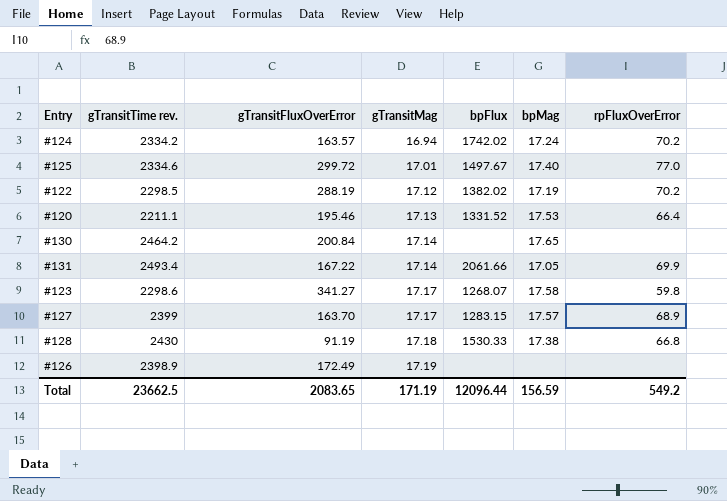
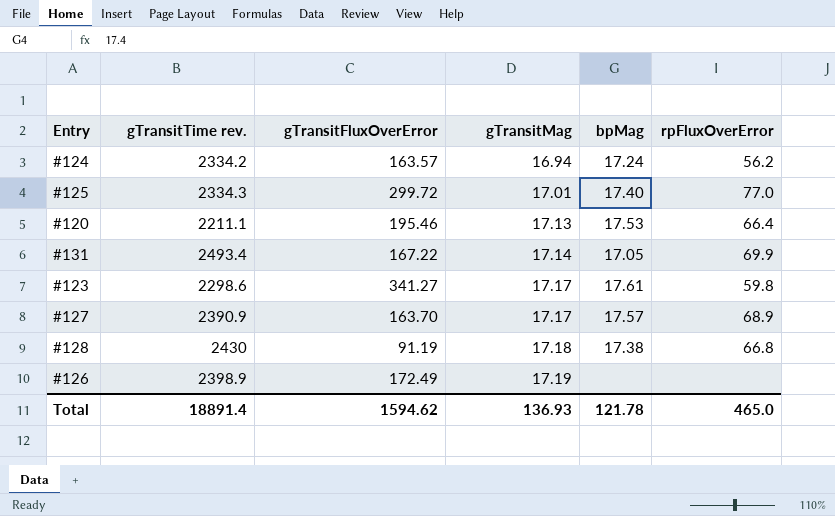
column bpFlux | position: 5 -> none
row #122: 2298.5 | 288.19 | 17.12 | 1382.02 | 17.19 | 70.2 -> none
row #130: 2464.2 | 200.84 | 17.14 | none | 17.65 | none -> none
#124 | rpFluxOverError: 70.2 -> 56.2
#125 | gTransitTime rev.: 2334.6 -> 2334.3
#123 | bpMag: 17.58 -> 17.61
#127 | gTransitTime rev.: 2399 -> 2390.9
Total | gTransitTime rev.: 23662.5 -> 18891.4
Total | gTransitFluxOverError: 2083.65 -> 1594.62
Total | gTransitMag: 171.19 -> 136.93
Total | bpMag: 156.59 -> 121.78
Total | rpFluxOverError: 549.2 -> 465.0

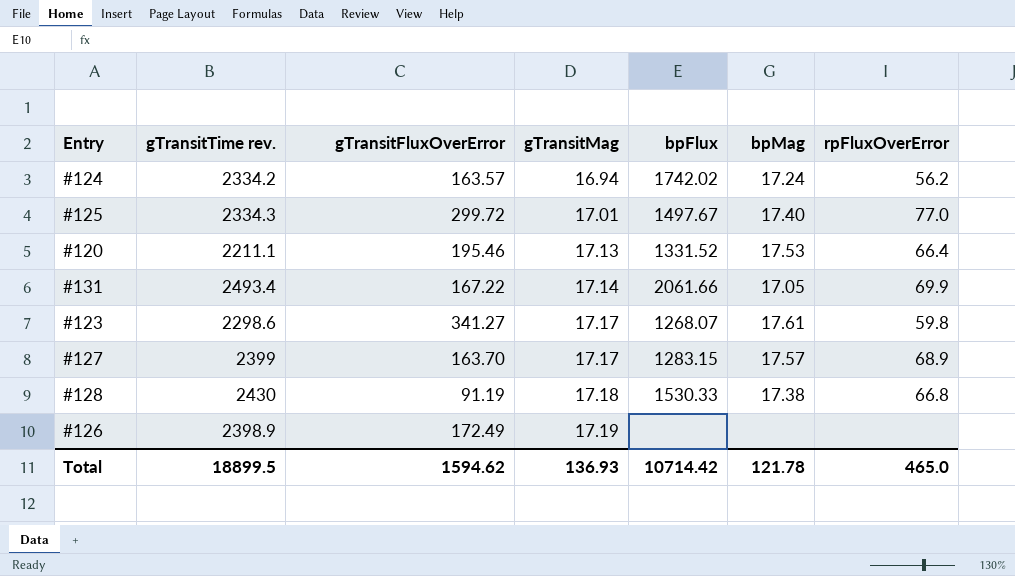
column bpFlux | position: none -> 5
#127 | gTransitTime rev.: 2390.9 -> 2399
Total | gTransitTime rev.: 18891.4 -> 18899.5

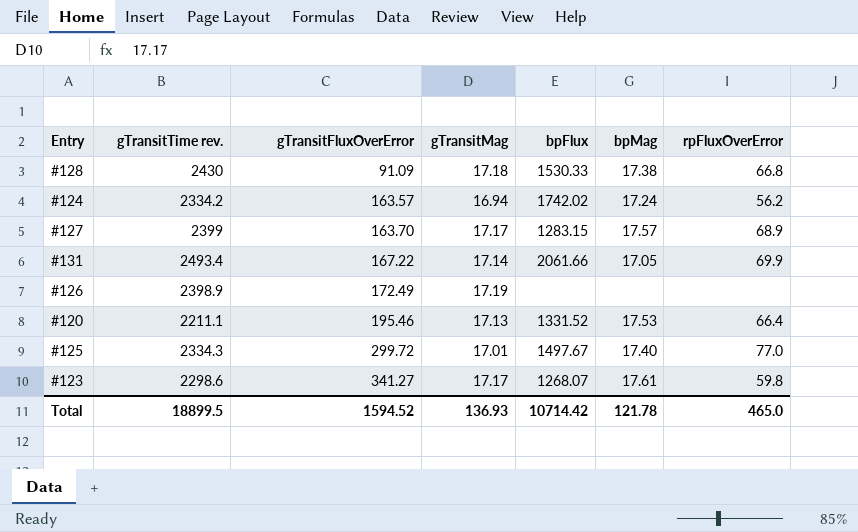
row order: gTransitMag ascending -> gTransitFluxOverError ascending
#128 | gTransitFluxOverError: 91.19 -> 91.09
Total | gTransitFluxOverError: 1594.62 -> 1594.52

